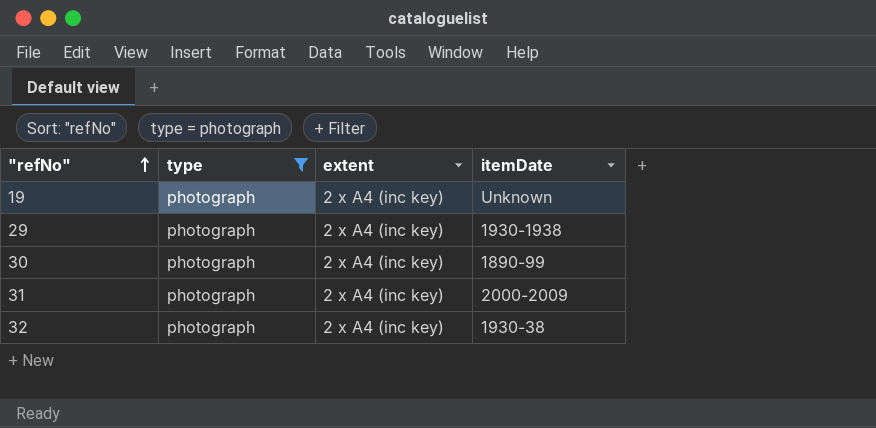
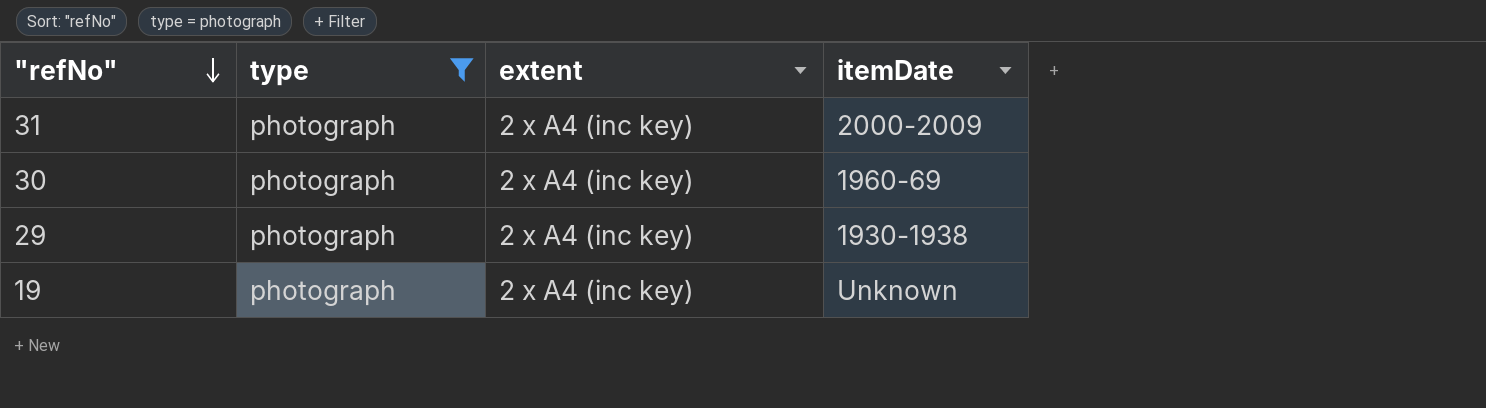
row order: "refNo" ascending -> "refNo" descending
row 32: photograph | 2 x A4 (inc key) | 1930-38 -> none
30 | itemDate: 1890-99 -> 1960-69

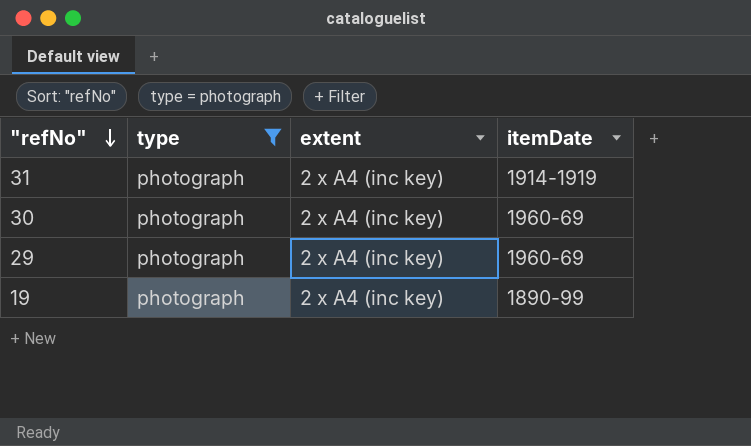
31 | itemDate: 2000-2009 -> 1914-1919
29 | itemDate: 1930-1938 -> 1960-69
19 | itemDate: Unknown -> 1890-99

